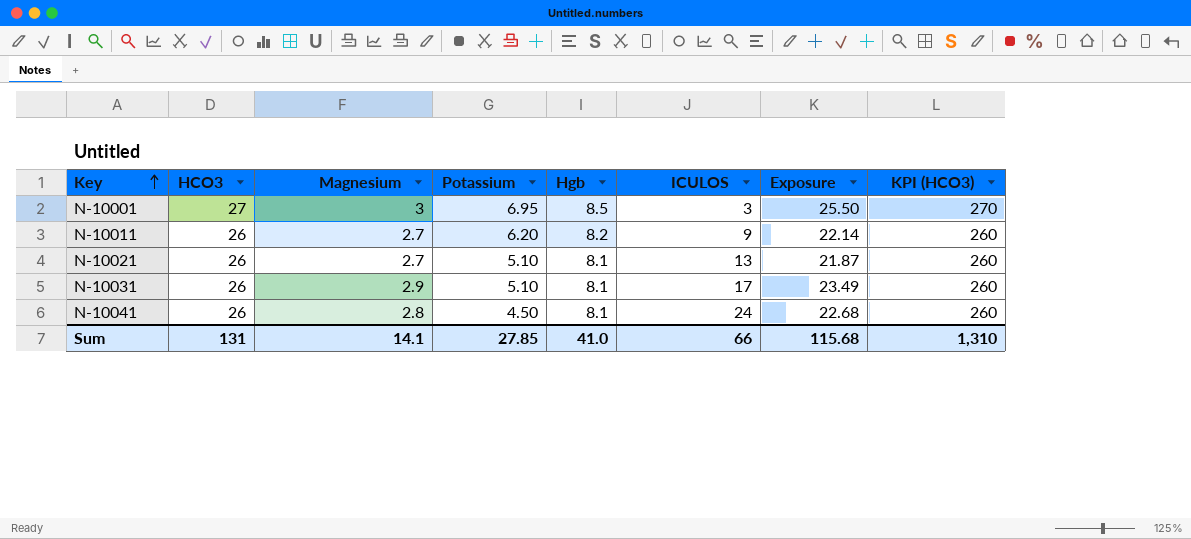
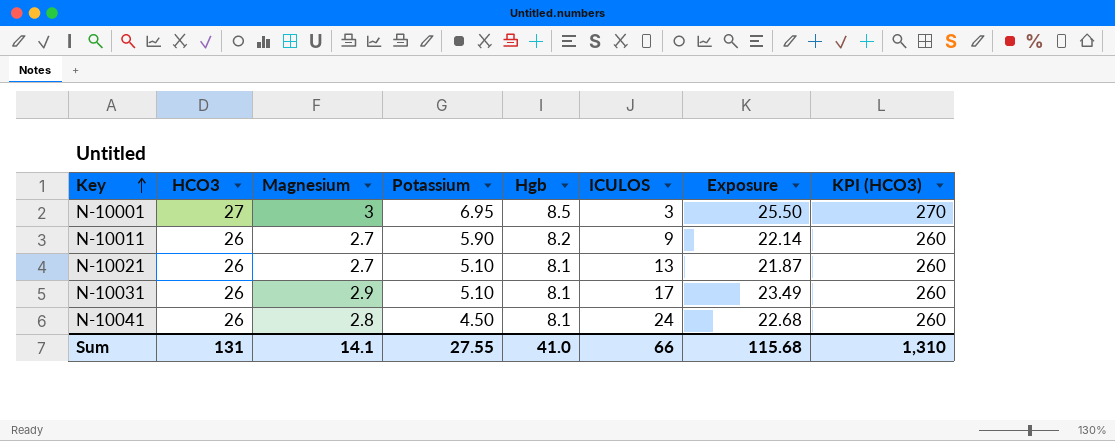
N-10011 | Potassium: 6.20 -> 5.90
Sum | Potassium: 27.85 -> 27.55

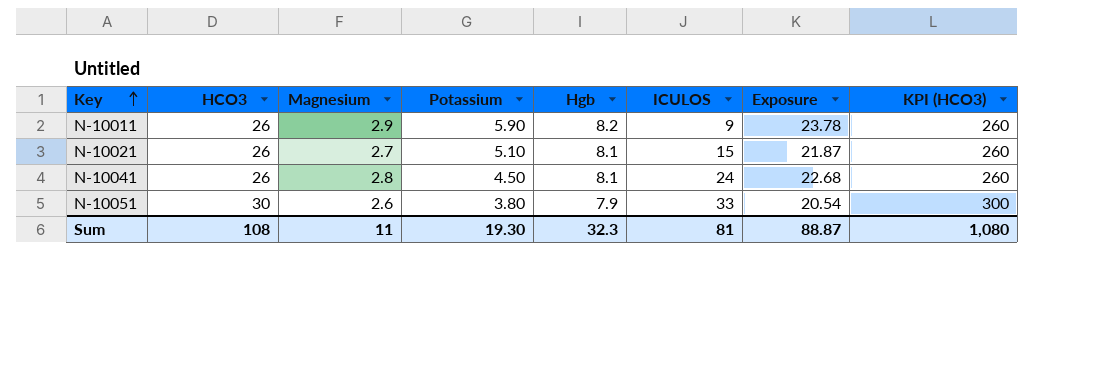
row N-10001: 27 | 3 | 6.95 | 8.5 | 3 | 25.50 | 270 -> none
row N-10031: 26 | 2.9 | 5.10 | 8.1 | 17 | 23.49 | 260 -> none
N-10011 | Magnesium: 2.7 -> 2.9
N-10011 | Exposure: 22.14 -> 23.78
N-10021 | ICULOS: 13 -> 15
row N-10051: none -> 30 | 2.6 | 3.80 | 7.9 | 33 | 20.54 | 300
Sum | HCO3: 131 -> 108
Sum | Magnesium: 14.1 -> 11
Sum | Potassium: 27.55 -> 19.30
Sum | Hgb: 41.0 -> 32.3
Sum | ICULOS: 66 -> 81
Sum | Exposure: 115.68 -> 88.87
Sum | KPI (HCO3): 1,310 -> 1,080

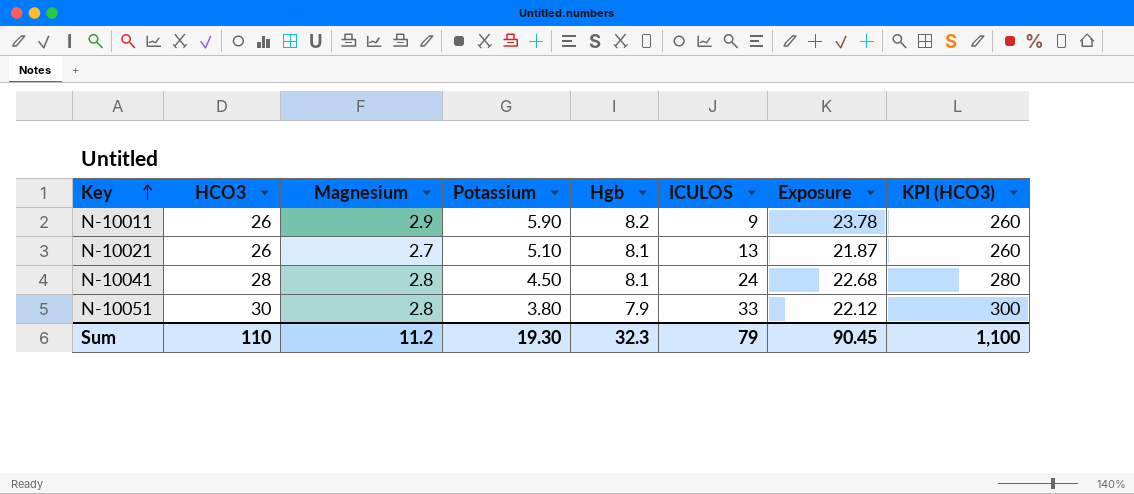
N-10021 | ICULOS: 15 -> 13
N-10041 | HCO3: 26 -> 28
N-10041 | KPI (HCO3): 260 -> 280
N-10051 | Magnesium: 2.6 -> 2.8
N-10051 | Exposure: 20.54 -> 22.12
Sum | HCO3: 108 -> 110
Sum | Magnesium: 11 -> 11.2
Sum | ICULOS: 81 -> 79
Sum | Exposure: 88.87 -> 90.45
Sum | KPI (HCO3): 1,080 -> 1,100

